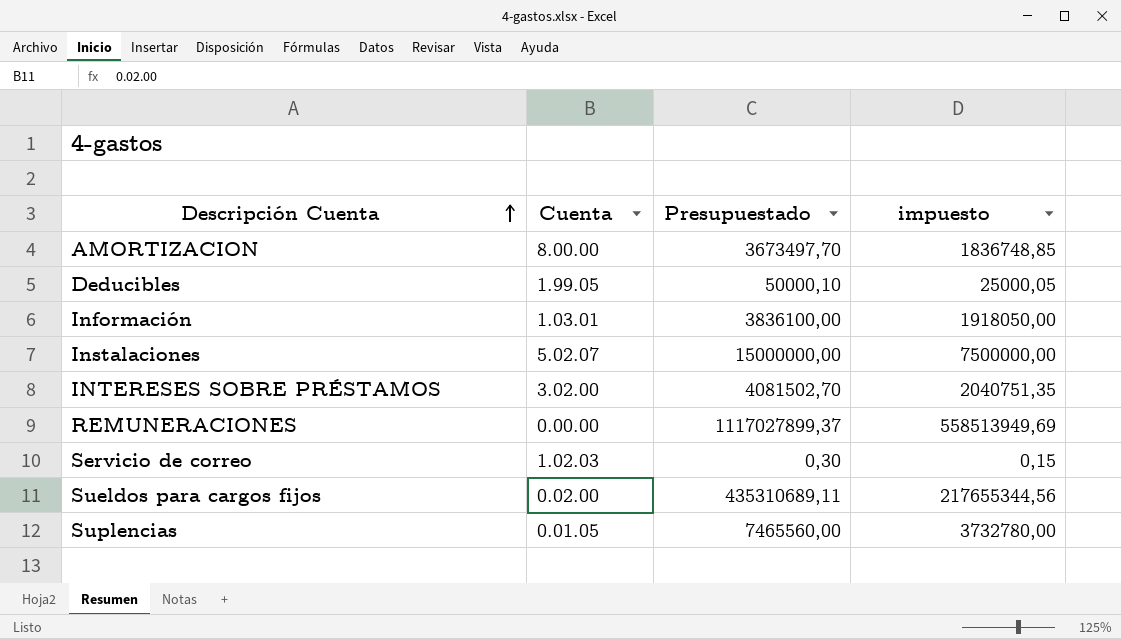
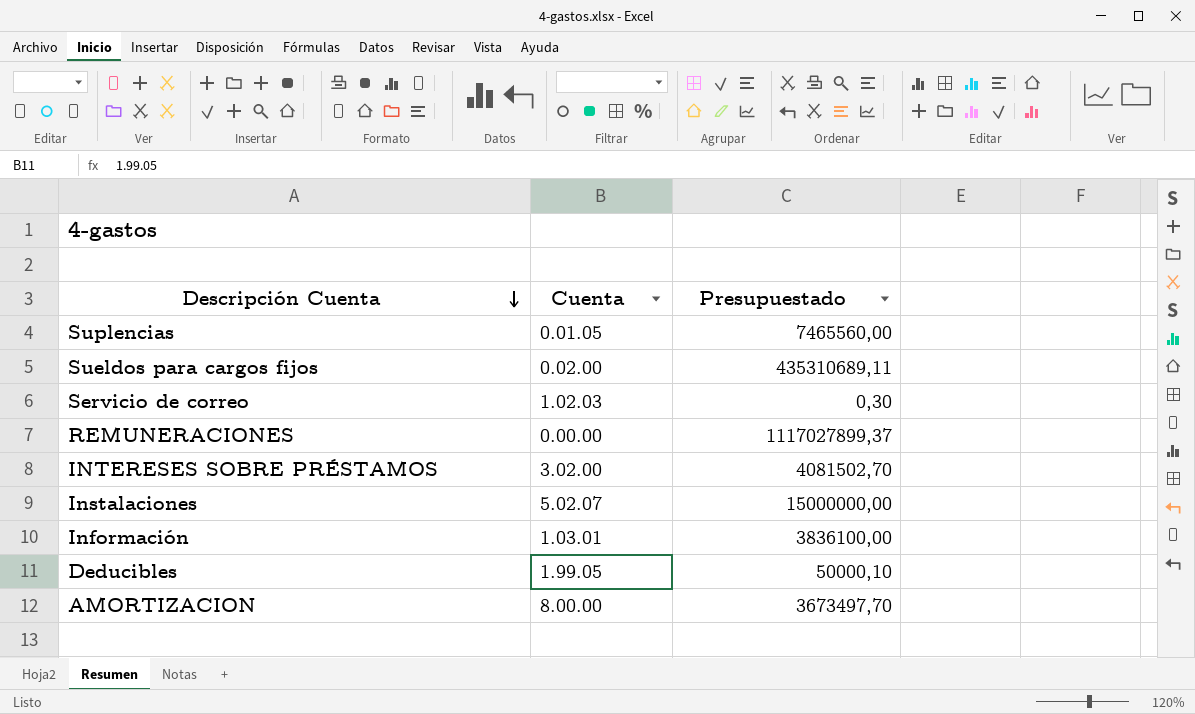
row order: Descripción Cuenta ascending -> Descripción Cuenta descending
column impuesto | formula: [Presupuestado] * 0,5 -> none

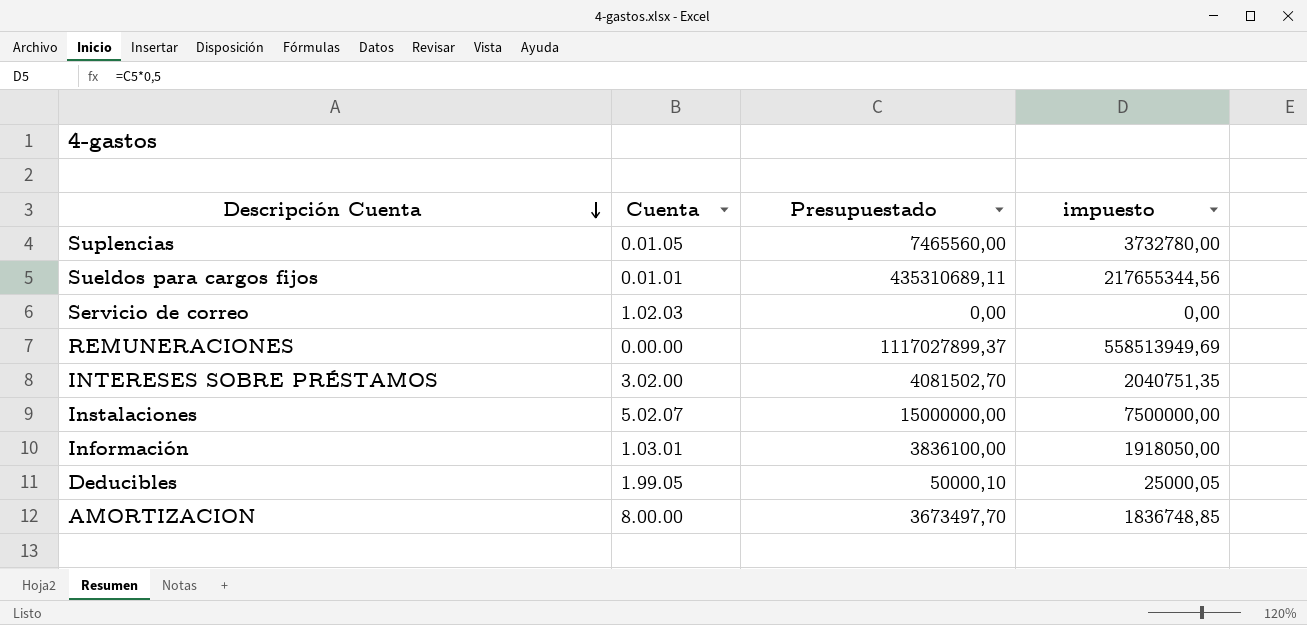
column impuesto | formula: none -> [Presupuestado] * 0,5
Sueldos para cargos fijos | Cuenta: 0.02.00 -> 0.01.01
Servicio de correo | Presupuestado: 0,30 -> 0,00

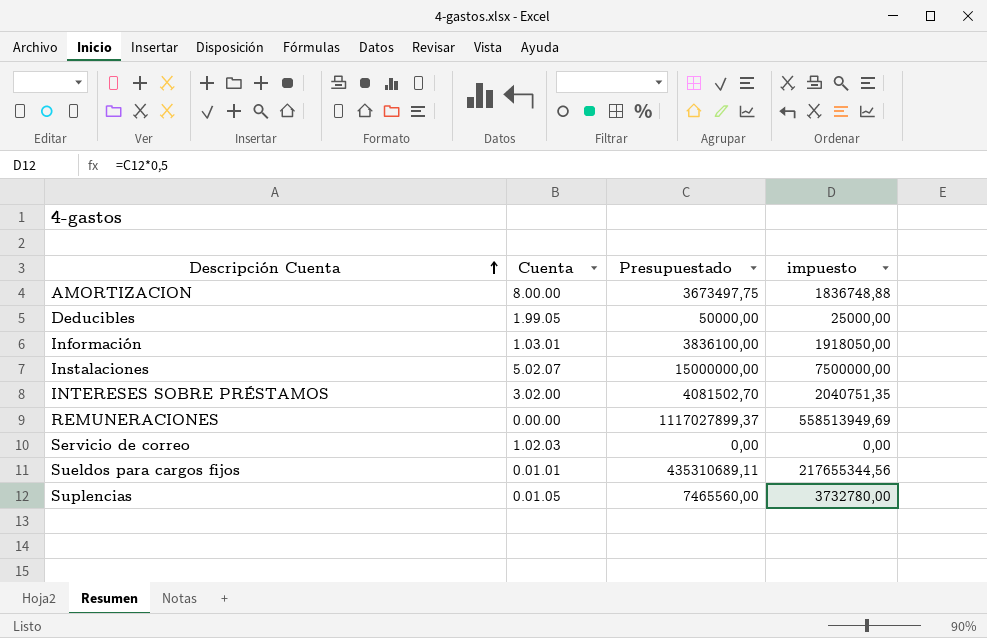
row order: Descripción Cuenta descending -> Descripción Cuenta ascending
AMORTIZACION | Presupuestado: 3673497,70 -> 3673497,75
AMORTIZACION | impuesto: 1836748,85 -> 1836748,88
Deducibles | Presupuestado: 50000,10 -> 50000,00
Deducibles | impuesto: 25000,05 -> 25000,00

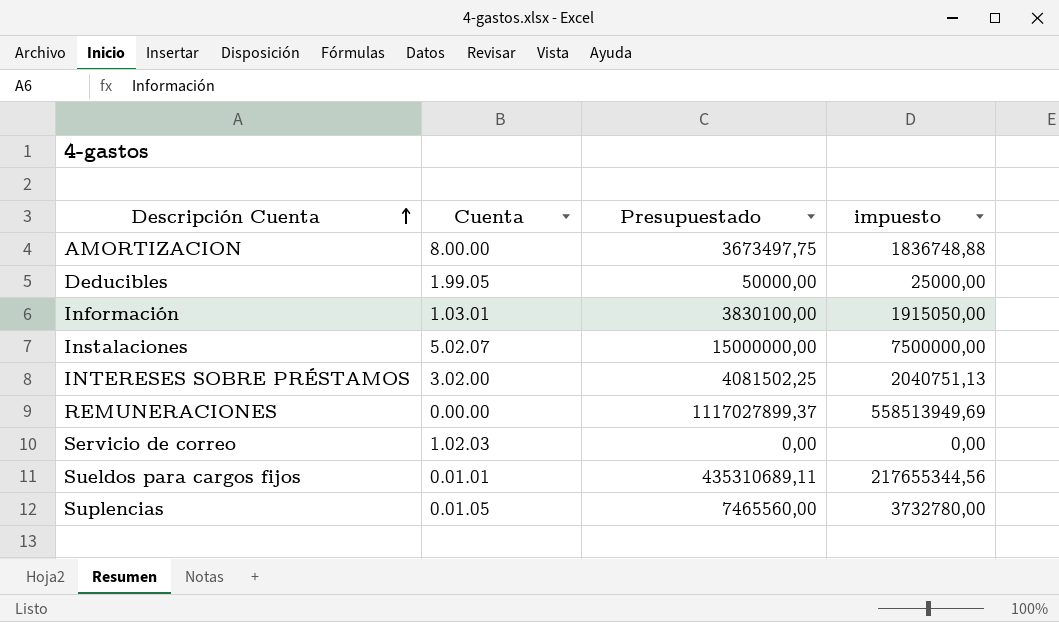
Información | Presupuestado: 3836100,00 -> 3830100,00
Información | impuesto: 1918050,00 -> 1915050,00
INTERESES SOBRE PRÉSTAMOS | Presupuestado: 4081502,70 -> 4081502,25
INTERESES SOBRE PRÉSTAMOS | impuesto: 2040751,35 -> 2040751,13

